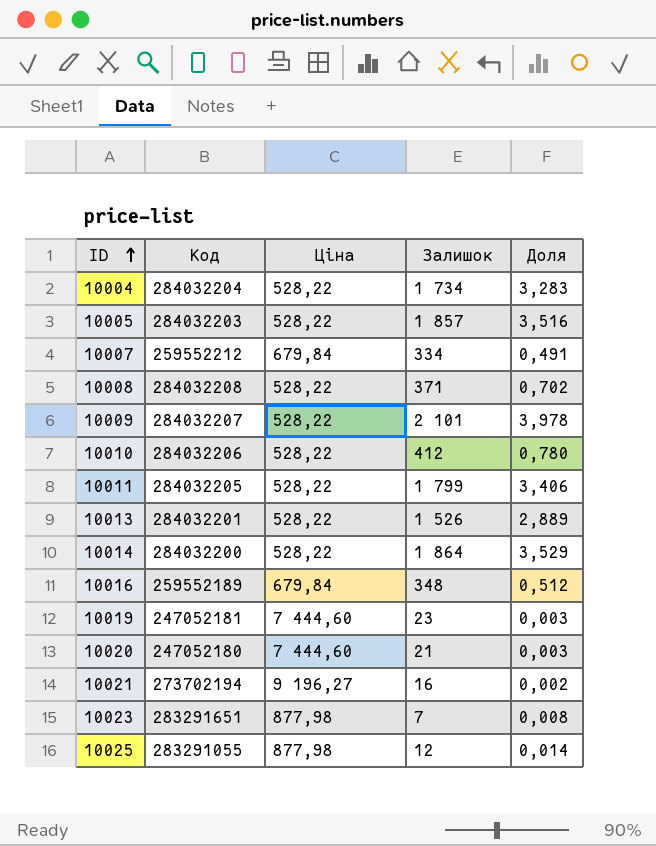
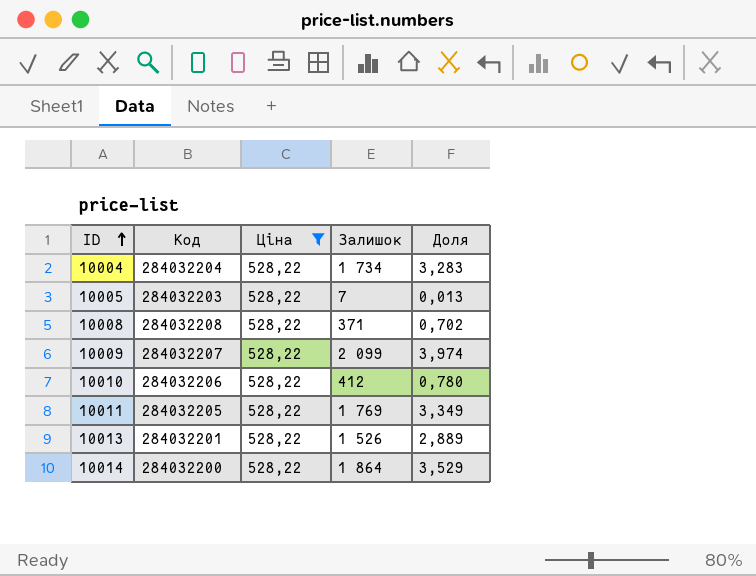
filter: none -> Ціна = 528,22
10005 | Залишок: 1 857 -> 7
10005 | Доля: 3,516 -> 0,013
10009 | Залишок: 2 101 -> 2 099
10009 | Доля: 3,978 -> 3,974
10011 | Залишок: 1 799 -> 1 769
10011 | Доля: 3,406 -> 3,349

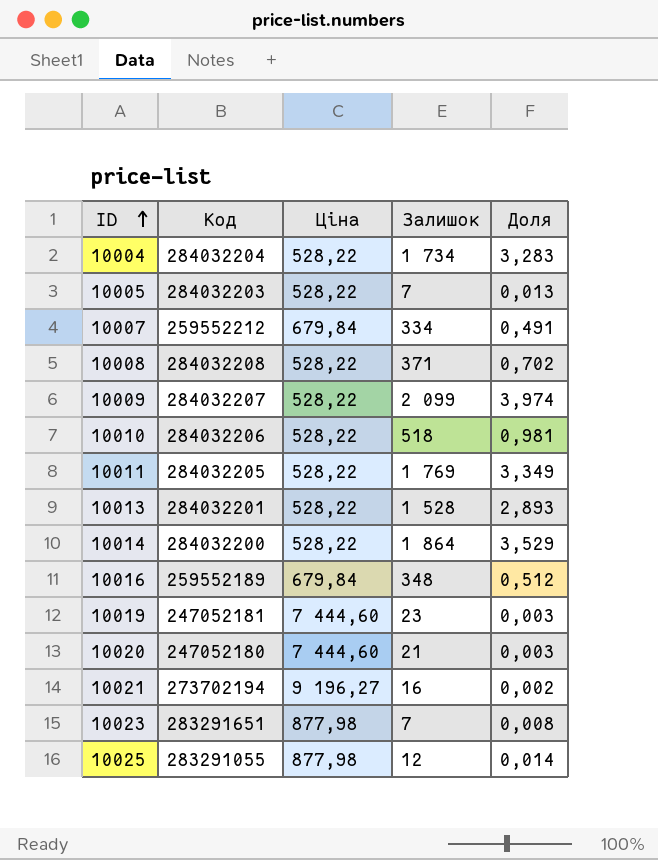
filter: Ціна = 528,22 -> none
10010 | Залишок: 412 -> 518
10010 | Доля: 0,780 -> 0,981
10013 | Залишок: 1 526 -> 1 528
10013 | Доля: 2,889 -> 2,893

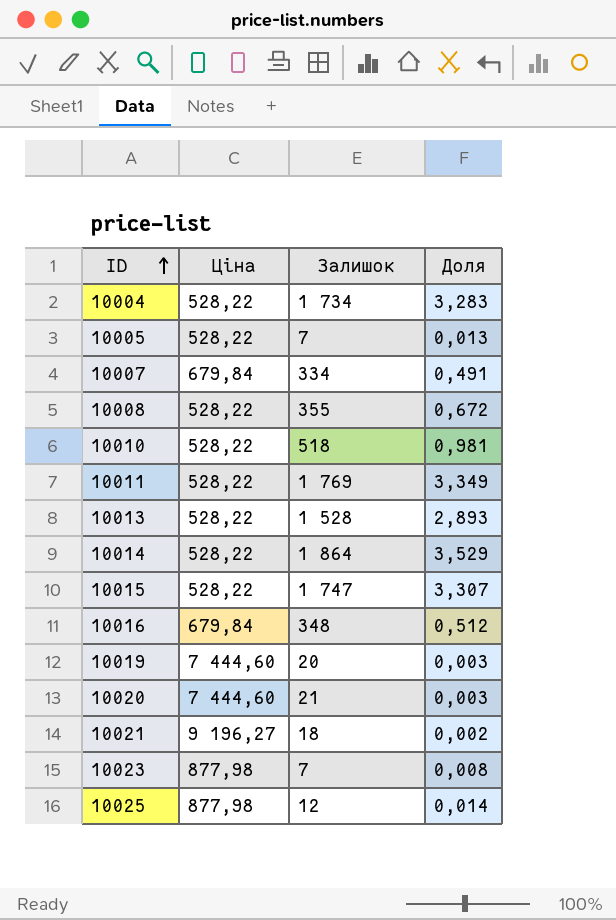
column Код | position: 2 -> none
row 10009: 284032207 | 528,22 | 2 099 | 3,974 -> none
10008 | Залишок: 371 -> 355
10008 | Доля: 0,702 -> 0,672
row 10015: none -> 528,22 | 1 747 | 3,307
10019 | Залишок: 23 -> 20
10021 | Залишок: 16 -> 18

